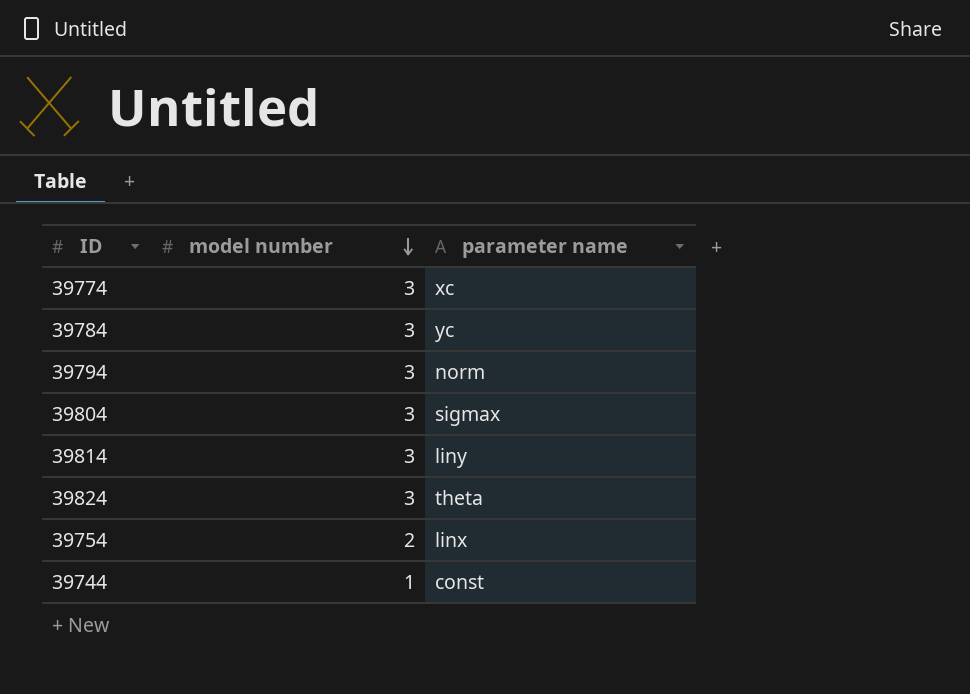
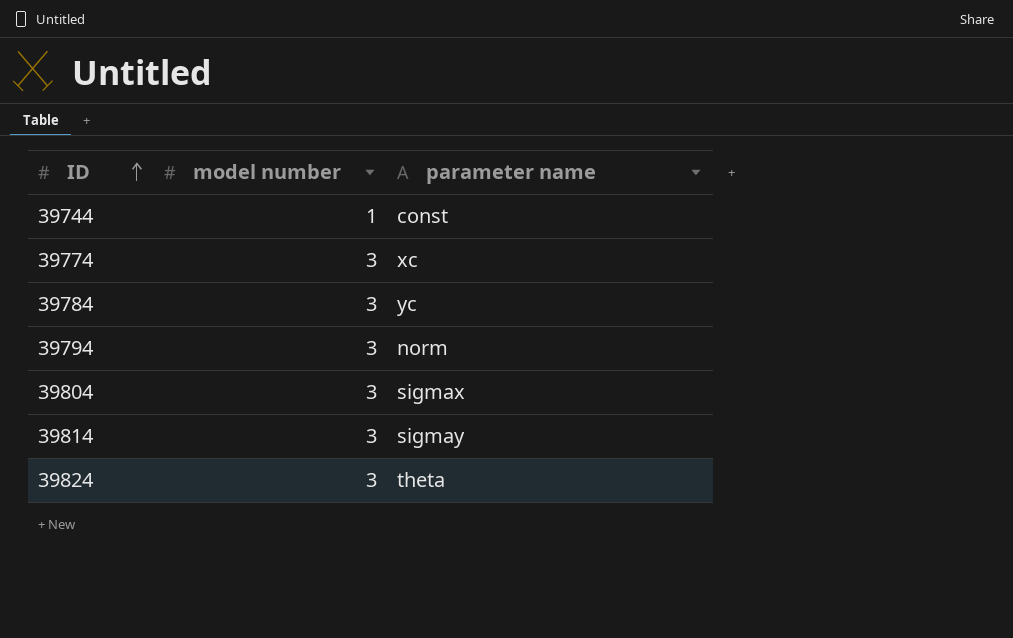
row order: model number descending -> ID ascending
row 39754: 2 | linx -> none
39814 | parameter name: liny -> sigmay

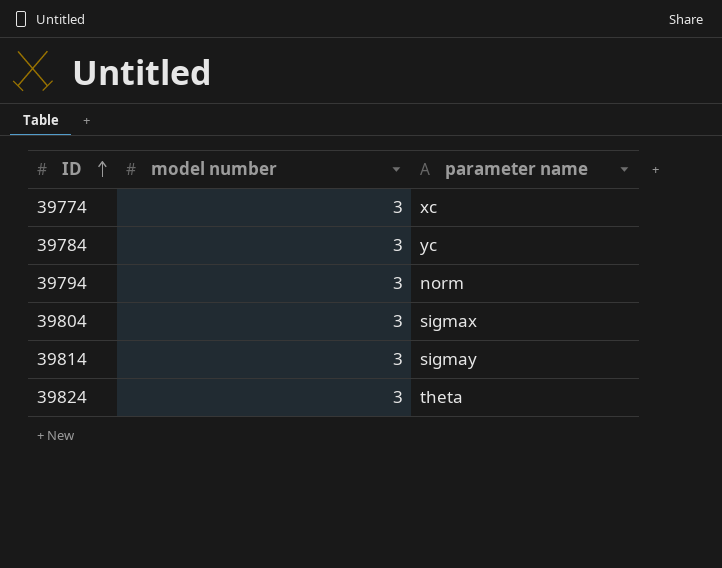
row 39744: 1 | const -> none

